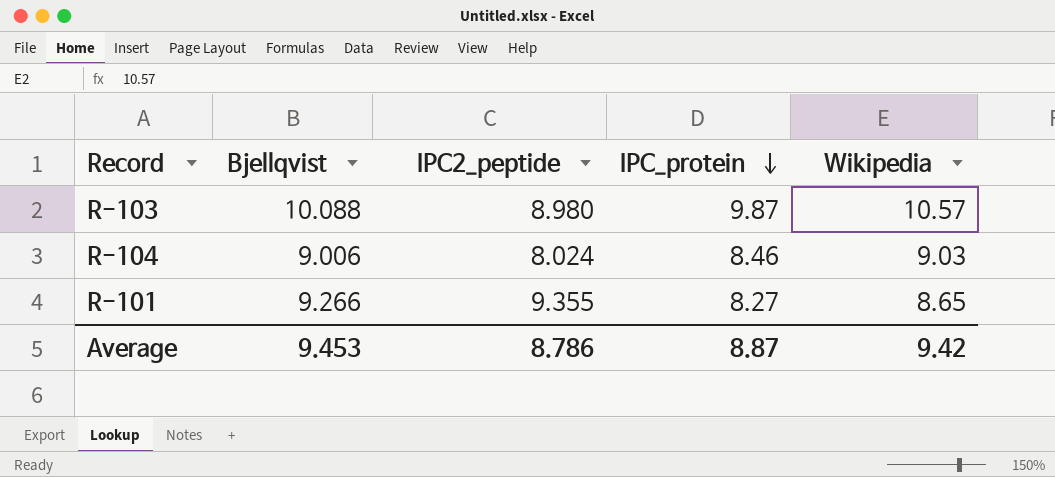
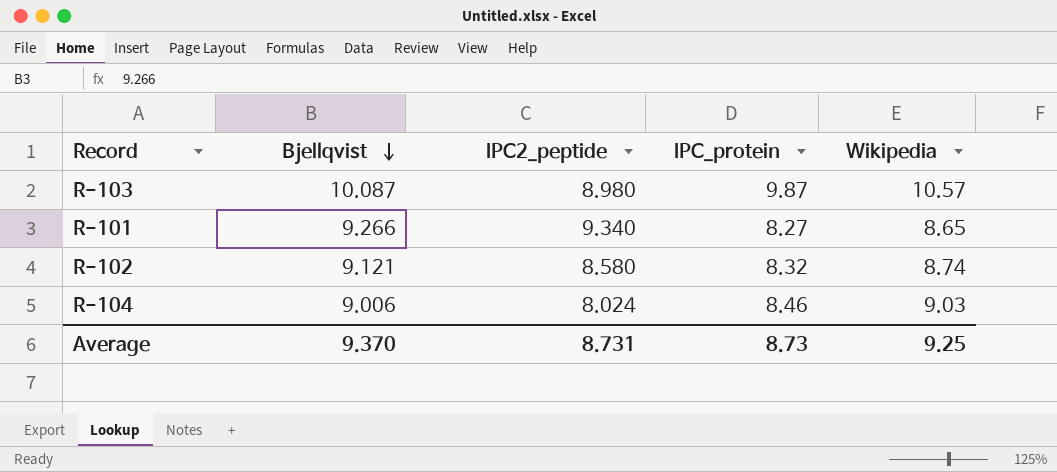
row order: IPC_protein descending -> Bjellqvist descending
R-103 | Bjellqvist: 10.088 -> 10.087
R-101 | IPC2_peptide: 9.355 -> 9.340
row R-102: none -> 9.121 | 8.580 | 8.32 | 8.74
Average | Bjellqvist: 9.453 -> 9.370
Average | IPC2_peptide: 8.786 -> 8.731
Average | IPC_protein: 8.87 -> 8.73
Average | Wikipedia: 9.42 -> 9.25

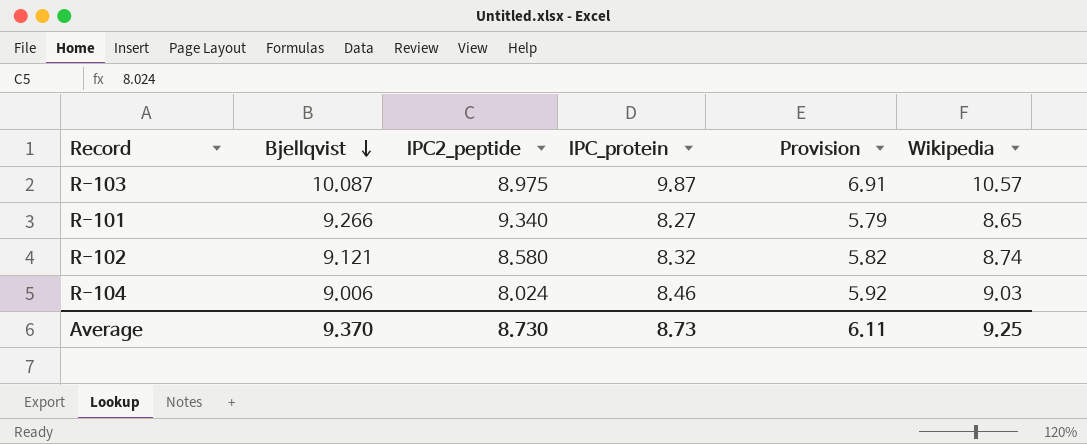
column Provision | formula: none -> [IPC_protein] * 0.7
R-103 | IPC2_peptide: 8.980 -> 8.975
Average | IPC2_peptide: 8.731 -> 8.730

